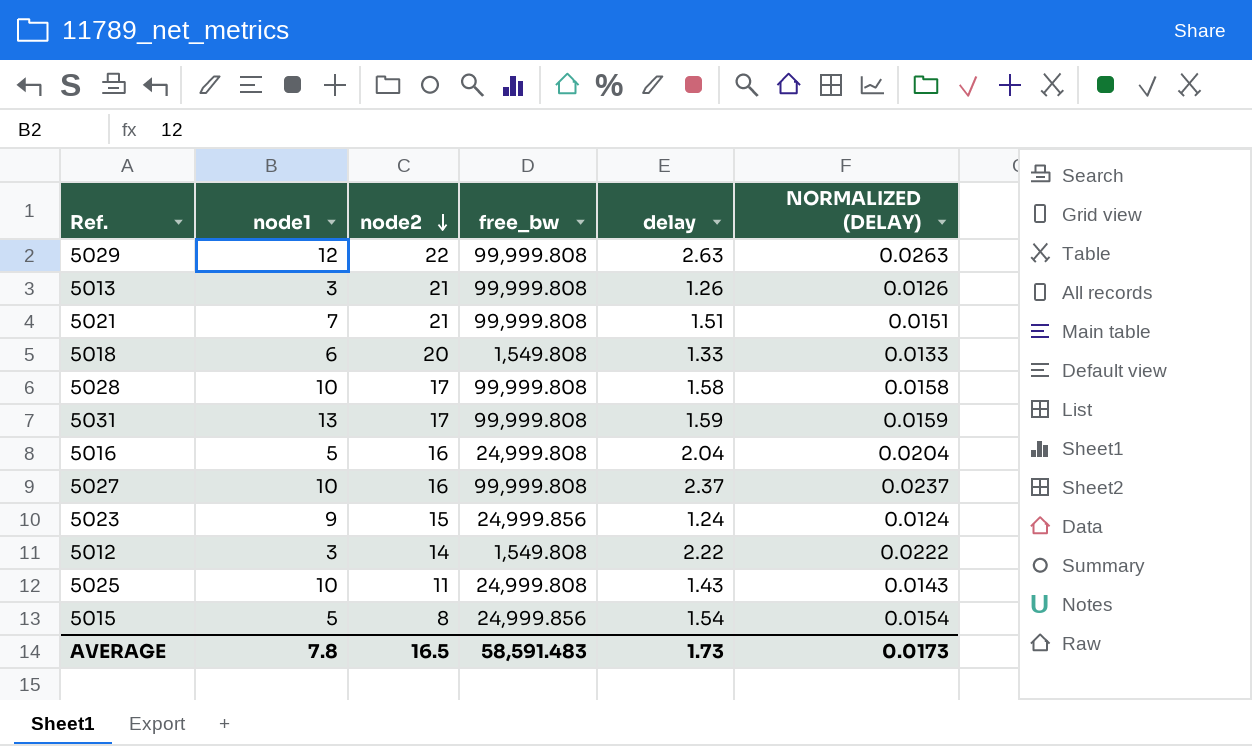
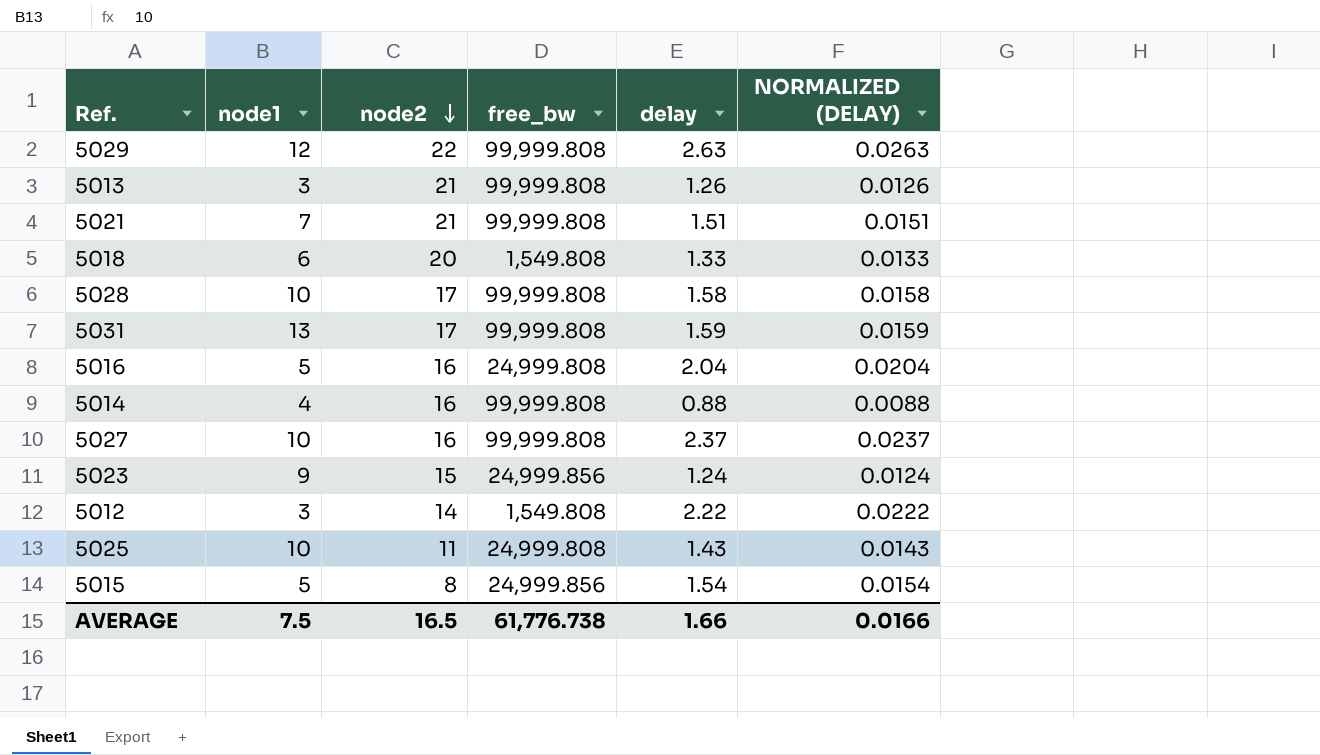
row 5014: none -> 4 | 16 | 99,999.808 | 0.88 | 0.0088
AVERAGE | node1: 7.8 -> 7.5
AVERAGE | free_bw: 58,591.483 -> 61,776.738
AVERAGE | delay: 1.73 -> 1.66
AVERAGE | NORMALIZED (DELAY): 0.0173 -> 0.0166

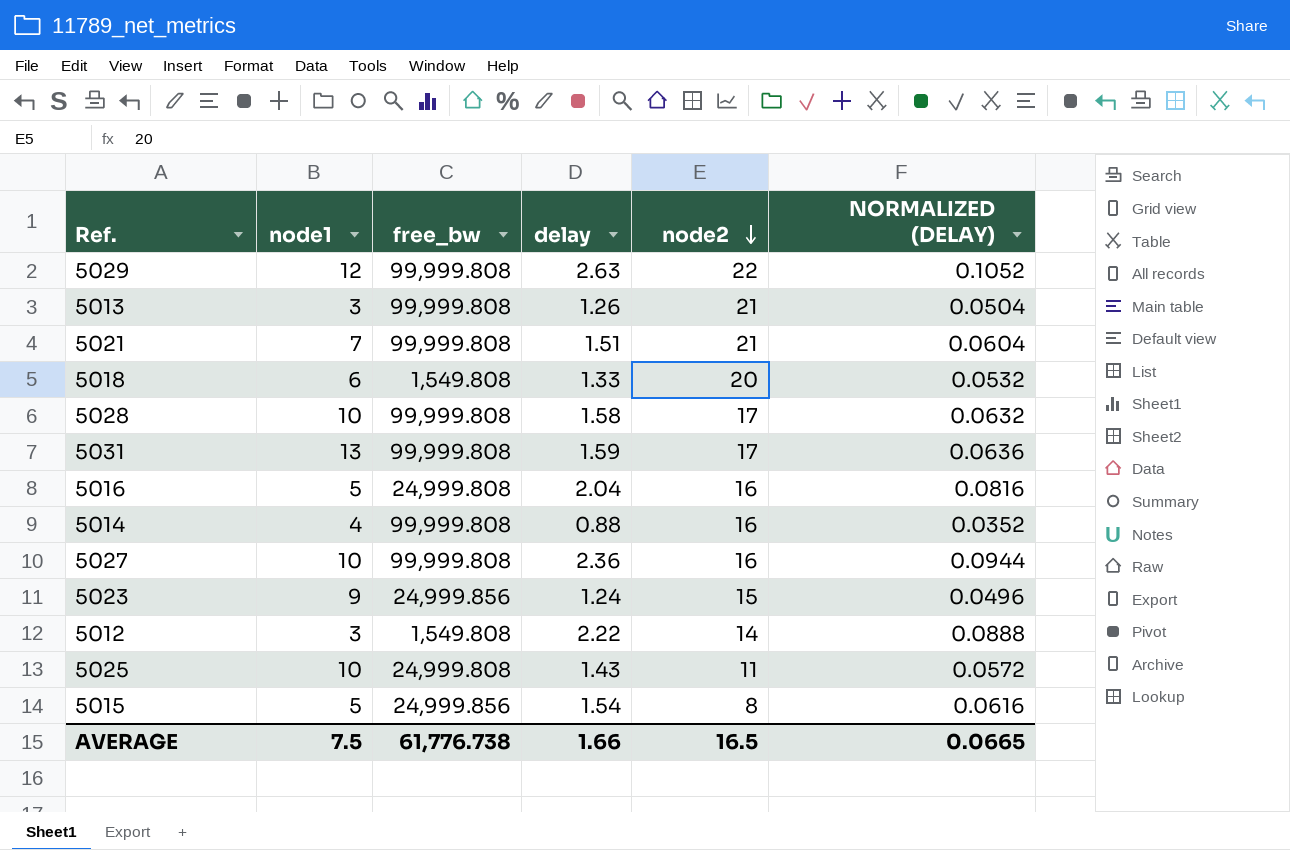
column node2 | position: 3 -> 5
column NORMALIZED (DELAY) | formula: [delay] * 0.01 -> [delay] * 0.04
5027 | delay: 2.37 -> 2.36
AVERAGE | NORMALIZED (DELAY): 0.0166 -> 0.0665

